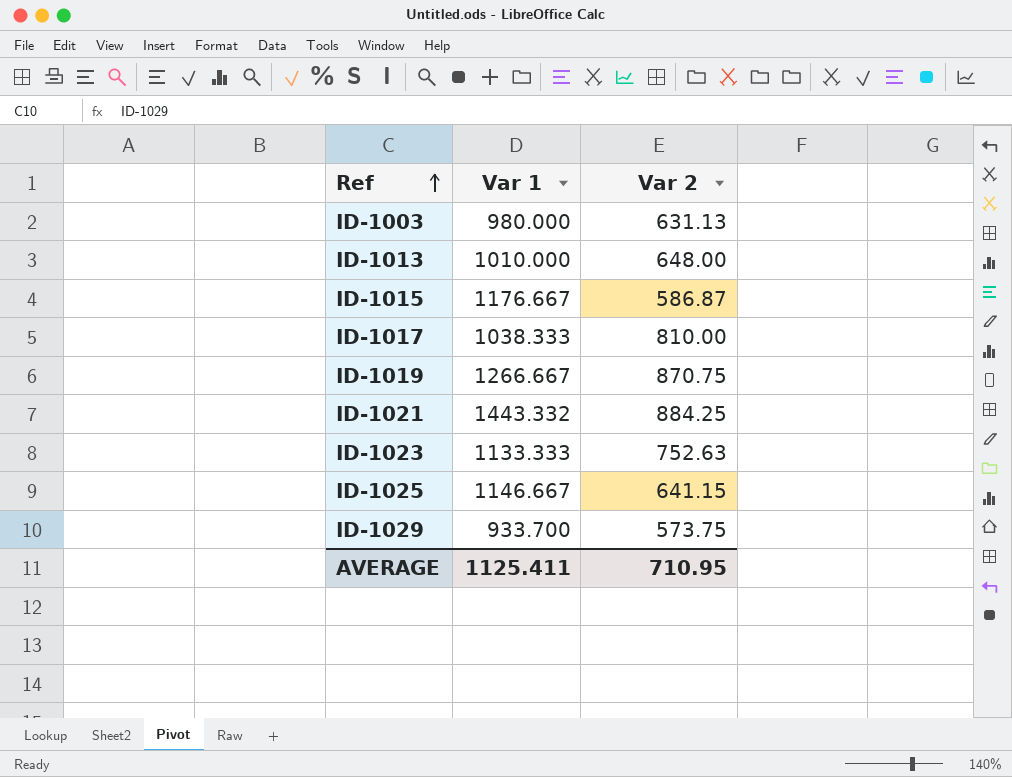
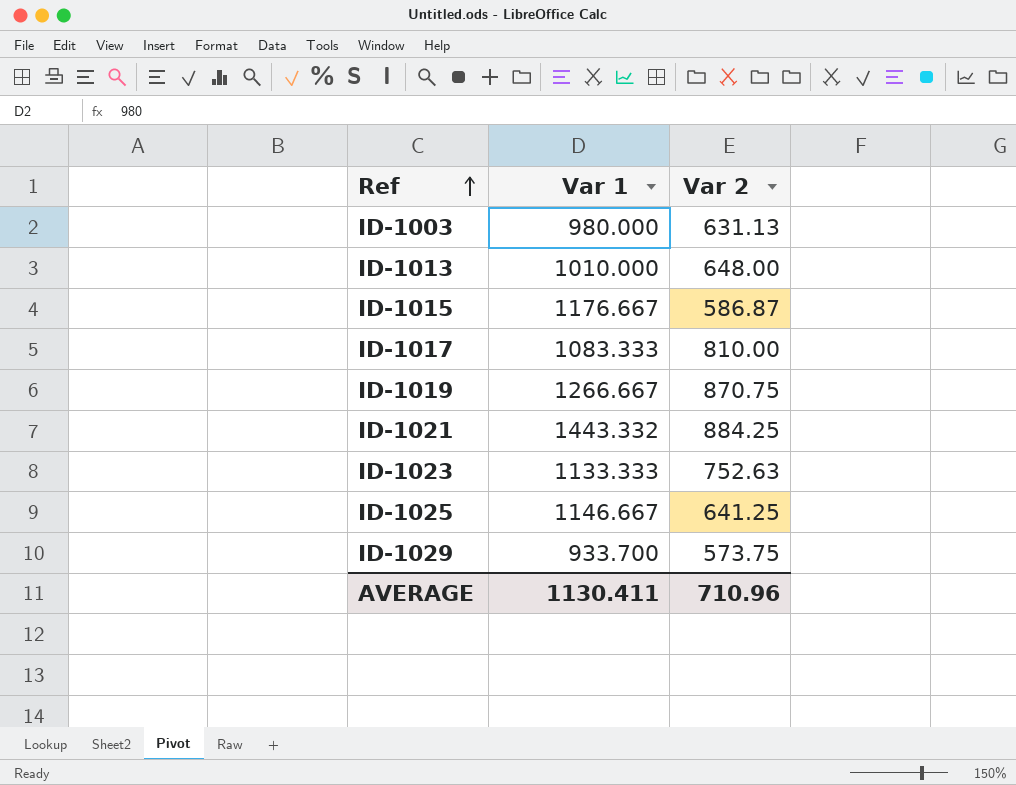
ID-1017 | Var 1: 1038.333 -> 1083.333
ID-1025 | Var 2: 641.15 -> 641.25
AVERAGE | Var 1: 1125.411 -> 1130.411
AVERAGE | Var 2: 710.95 -> 710.96

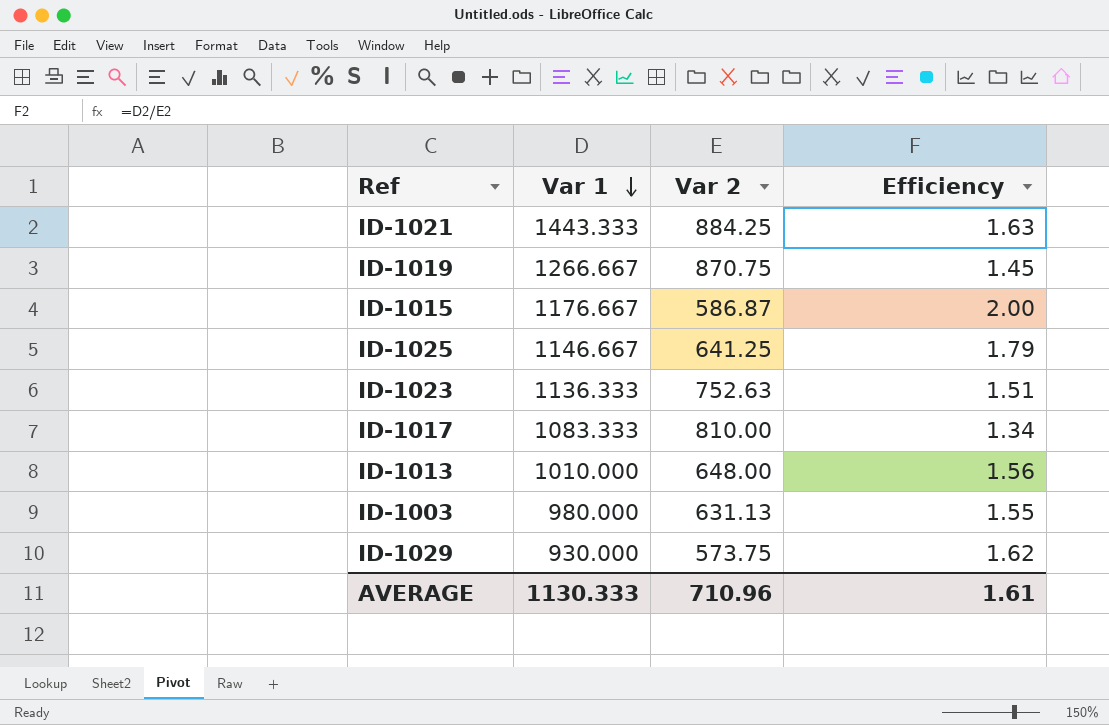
row order: Ref ascending -> Var 1 descending
column Efficiency | formula: none -> [Var 1] / [Var 2]
ID-1021 | Var 1: 1443.332 -> 1443.333
ID-1023 | Var 1: 1133.333 -> 1136.333
ID-1029 | Var 1: 933.700 -> 930.000
AVERAGE | Var 1: 1130.411 -> 1130.333

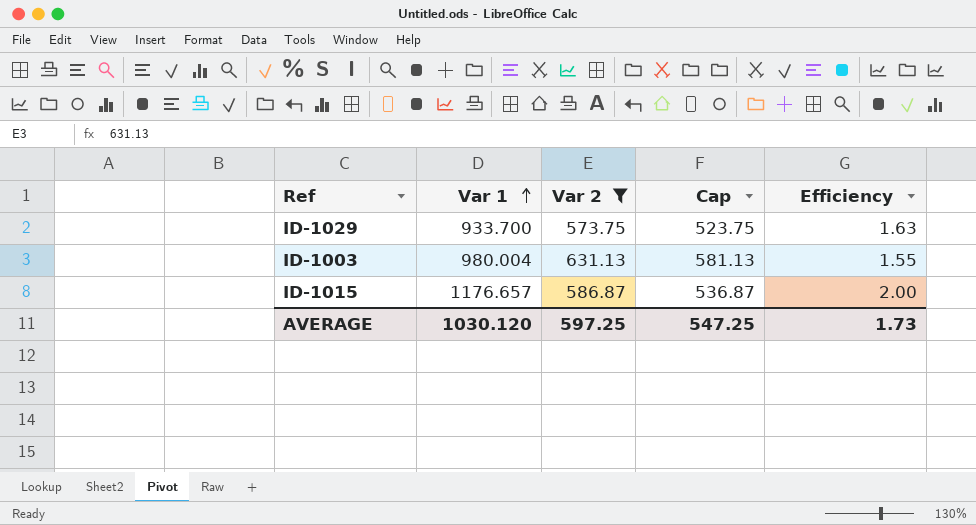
filter: none -> Var 2 <= 631.13
row order: Var 1 descending -> Var 1 ascending
column Cap | formula: none -> [Var 2] - 50
ID-1029 | Var 1: 930.000 -> 933.700
ID-1029 | Efficiency: 1.62 -> 1.63
ID-1003 | Var 1: 980.000 -> 980.004
ID-1015 | Var 1: 1176.667 -> 1176.657
AVERAGE | Var 1: 1130.333 -> 1030.120
AVERAGE | Var 2: 710.96 -> 597.25
AVERAGE | Efficiency: 1.61 -> 1.73

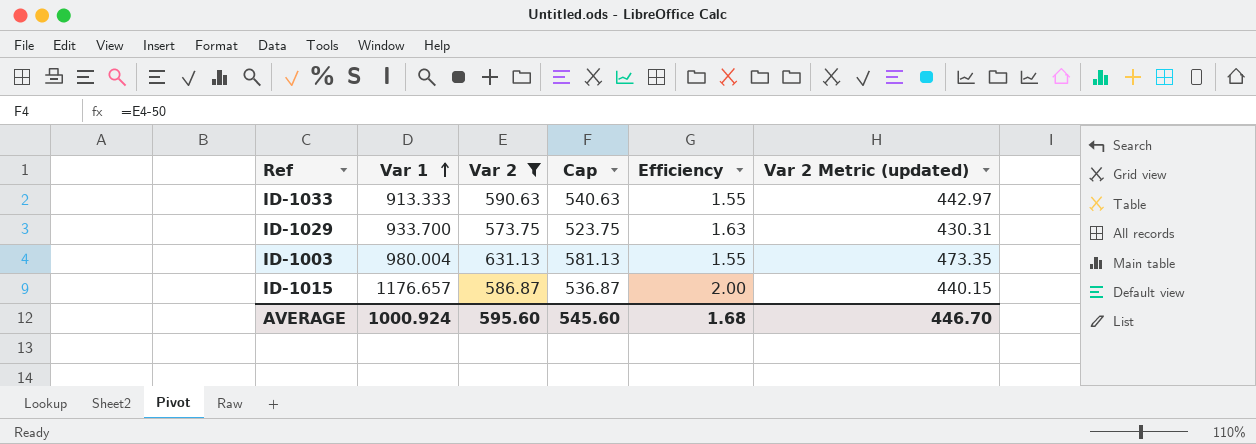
column Var 2 Metric (updated) | formula: none -> [Var 2] * 0.75
row ID-1033: none -> 913.333 | 590.63 | 540.63 | 1.55 | 442.97
AVERAGE | Var 1: 1030.120 -> 1000.924
AVERAGE | Var 2: 597.25 -> 595.60
AVERAGE | Cap: 547.25 -> 545.60
AVERAGE | Efficiency: 1.73 -> 1.68

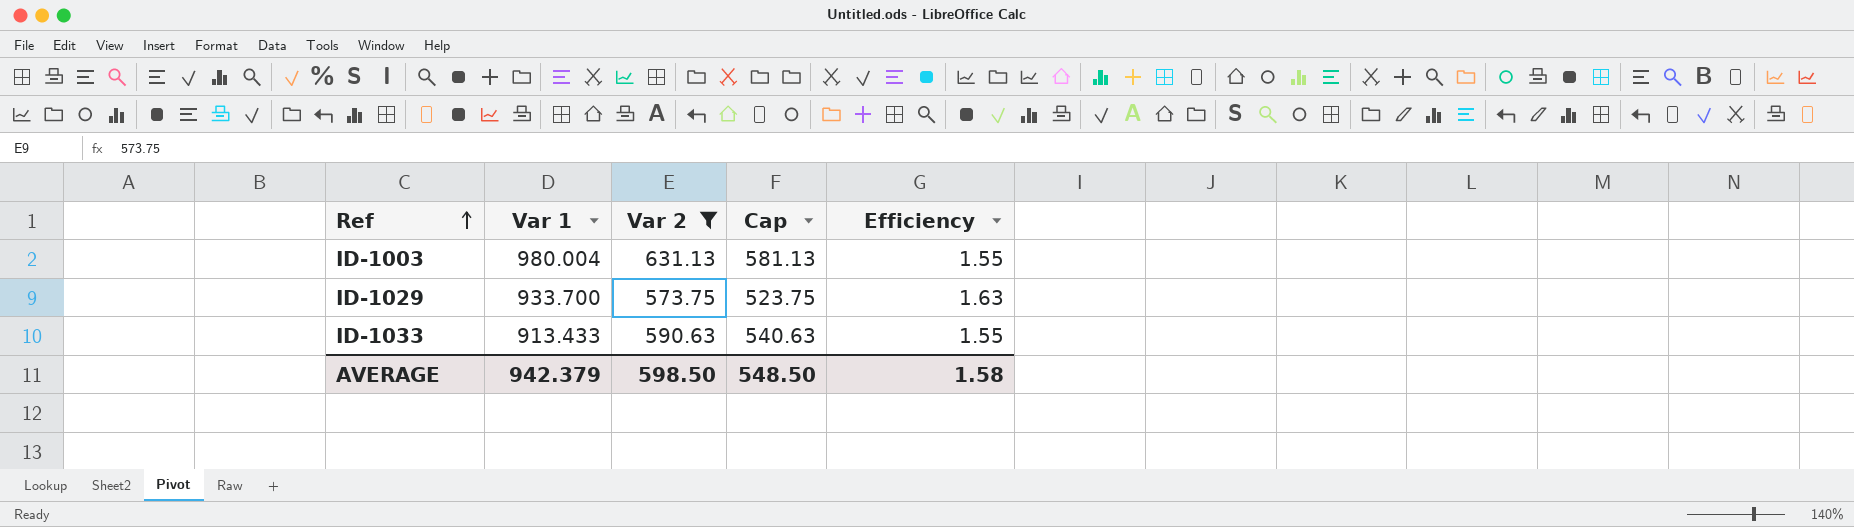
row order: Var 1 ascending -> Ref ascending
column Var 2 Metric (updated) | formula: [Var 2] * 0.75 -> none
row ID-1015: 1176.657 | 586.87 | 536.87 | 2.00 | 440.15 -> none
ID-1033 | Var 1: 913.333 -> 913.433
AVERAGE | Var 1: 1000.924 -> 942.379
AVERAGE | Var 2: 595.60 -> 598.50
AVERAGE | Cap: 545.60 -> 548.50
AVERAGE | Efficiency: 1.68 -> 1.58

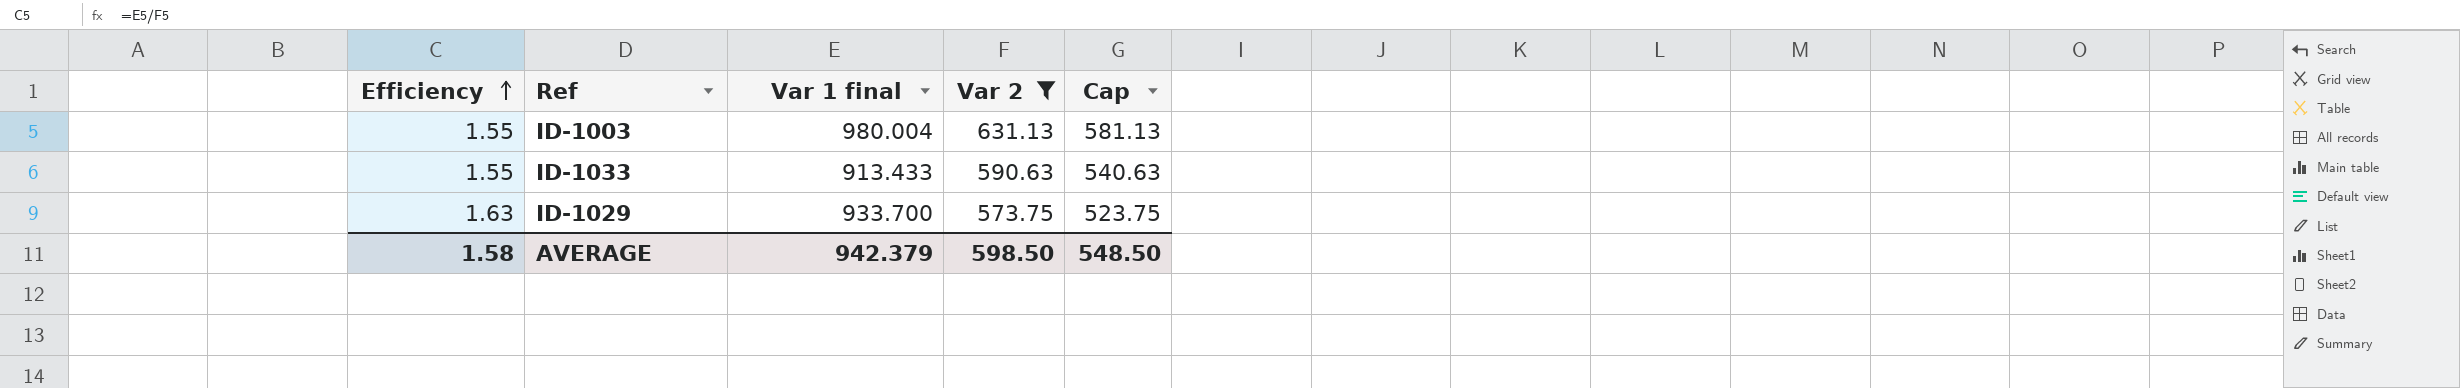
row order: Ref ascending -> Efficiency ascending
column Efficiency | position: 5 -> 1
column name: Var 1 -> Var 1 final

